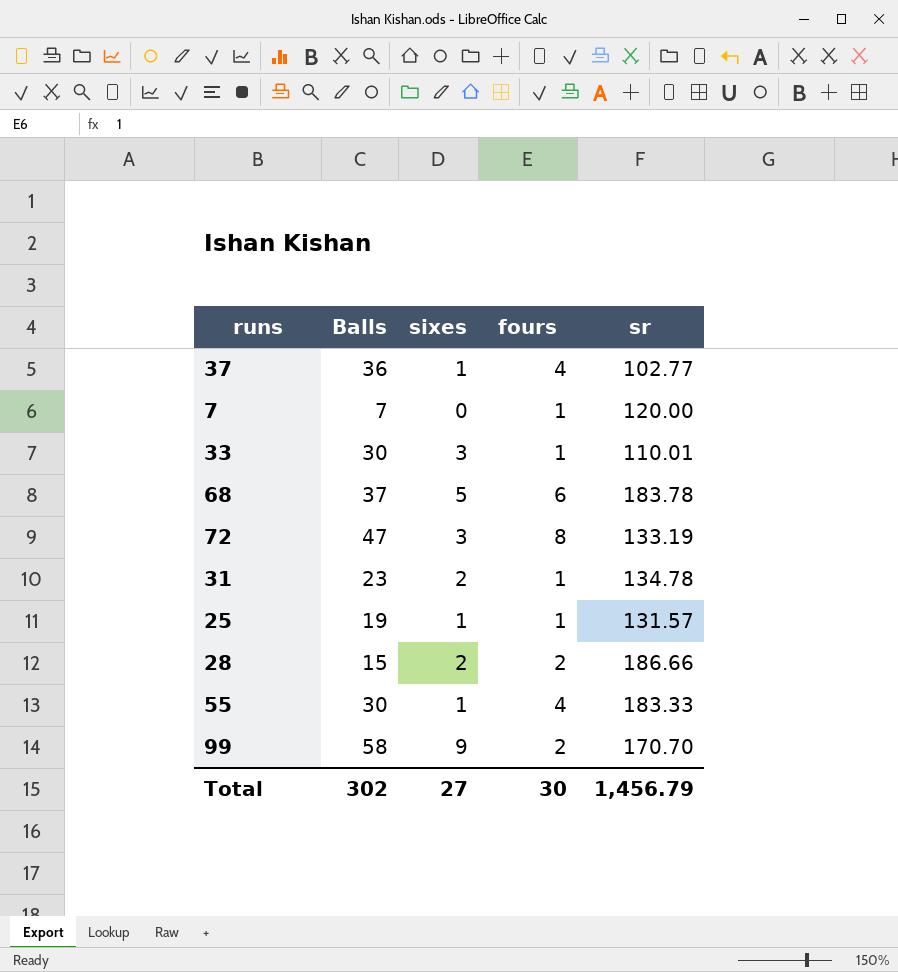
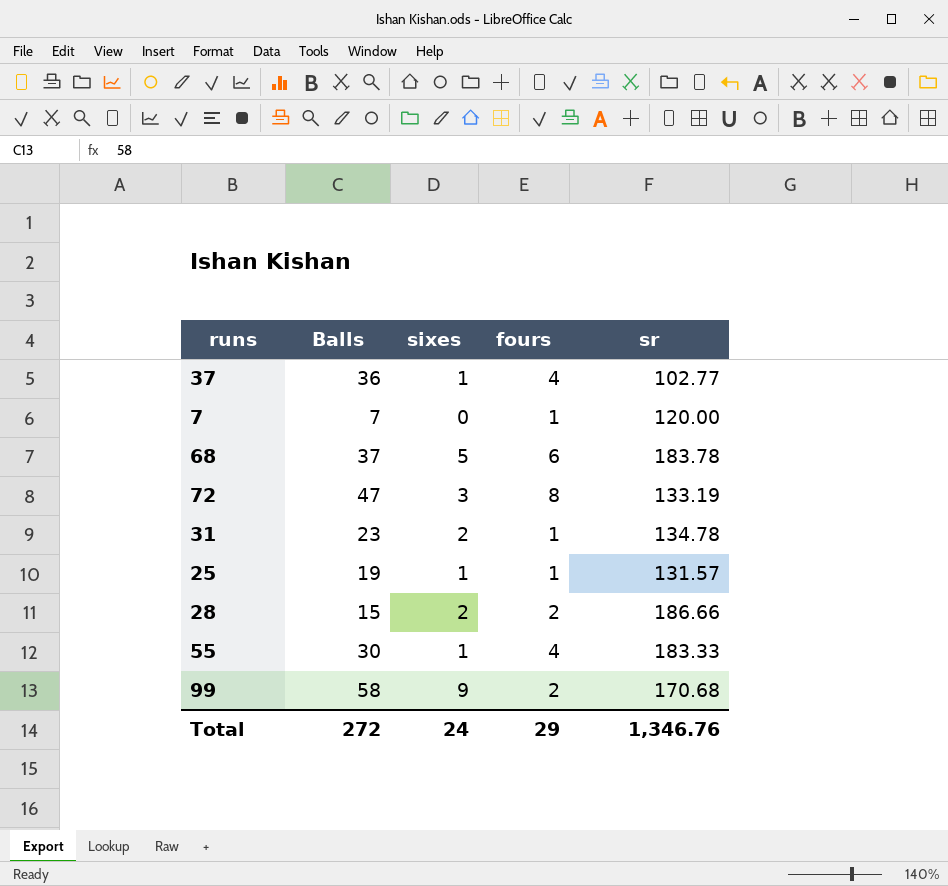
row 33: 30 | 3 | 1 | 110.01 -> none
99 | sr: 170.70 -> 170.68
Total | Balls: 302 -> 272
Total | sixes: 27 -> 24
Total | fours: 30 -> 29
Total | sr: 1,456.79 -> 1,346.76

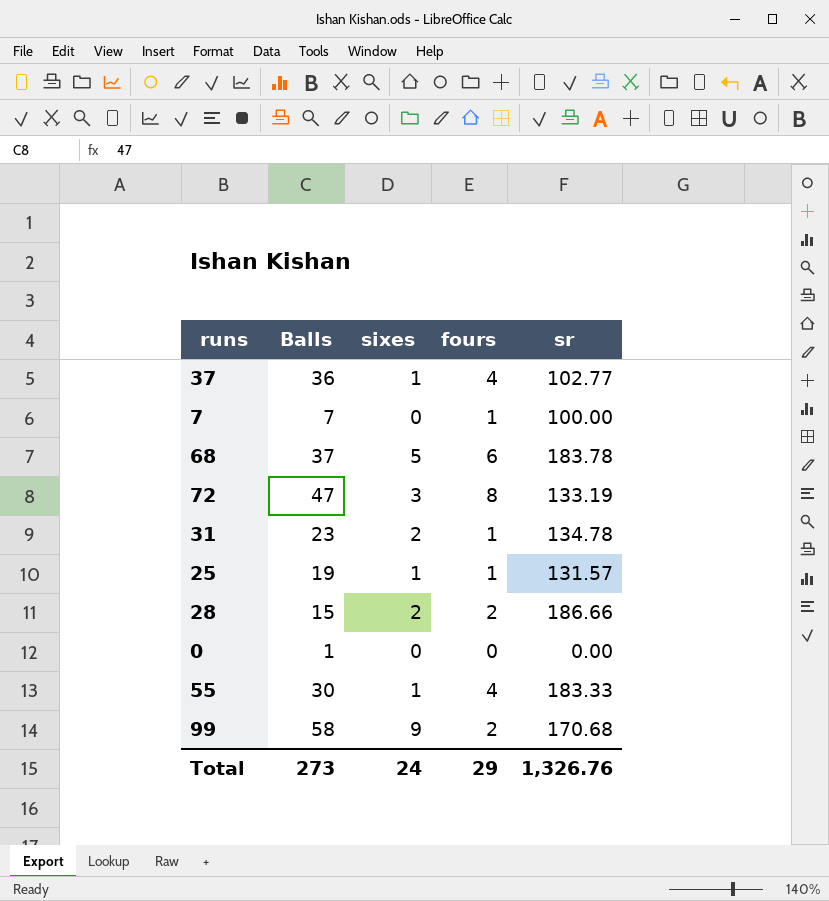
7 | sr: 120.00 -> 100.00
row 0: none -> 1 | 0 | 0 | 0.00
Total | Balls: 272 -> 273
Total | sr: 1,346.76 -> 1,326.76

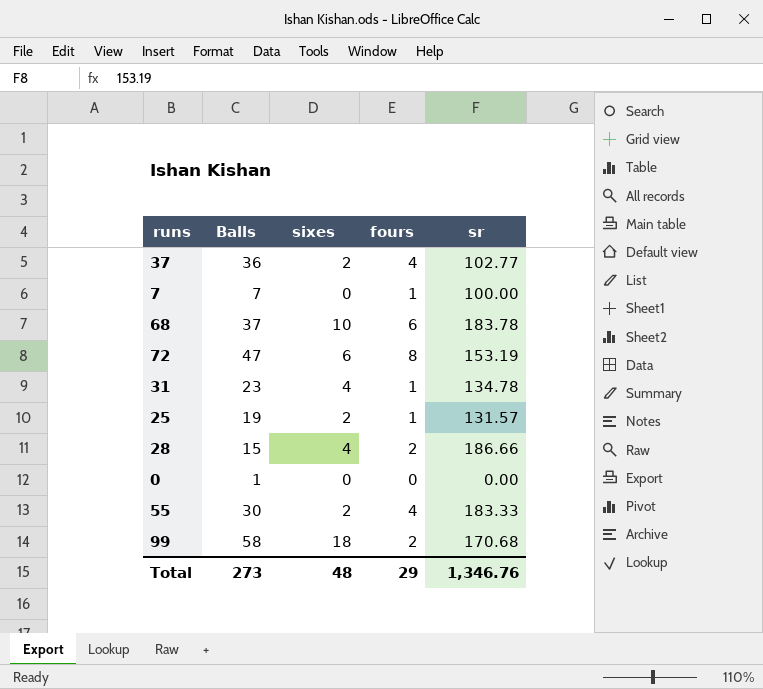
37 | sixes: 1 -> 2
68 | sixes: 5 -> 10
72 | sixes: 3 -> 6
72 | sr: 133.19 -> 153.19
31 | sixes: 2 -> 4
25 | sixes: 1 -> 2
28 | sixes: 2 -> 4
55 | sixes: 1 -> 2
99 | sixes: 9 -> 18
Total | sixes: 24 -> 48
Total | sr: 1,326.76 -> 1,346.76

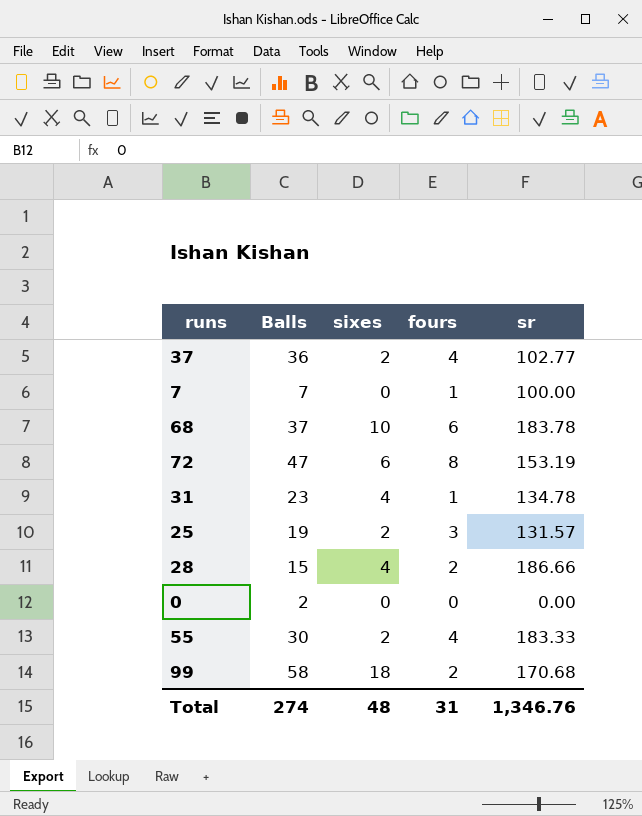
25 | fours: 1 -> 3
0 | Balls: 1 -> 2
Total | Balls: 273 -> 274
Total | fours: 29 -> 31

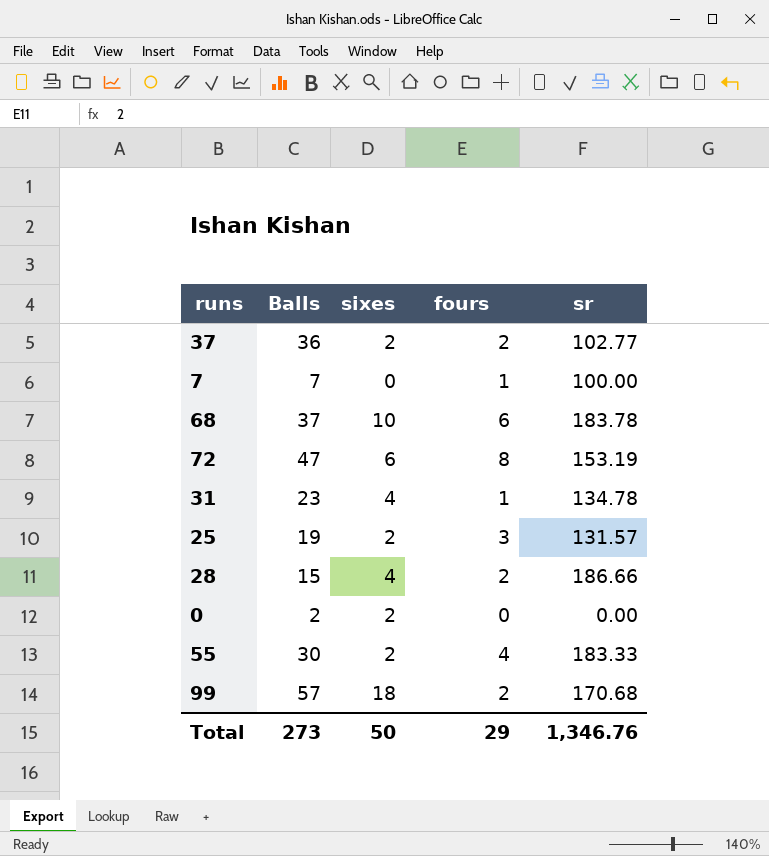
37 | fours: 4 -> 2
0 | sixes: 0 -> 2
99 | Balls: 58 -> 57
Total | Balls: 274 -> 273
Total | sixes: 48 -> 50
Total | fours: 31 -> 29

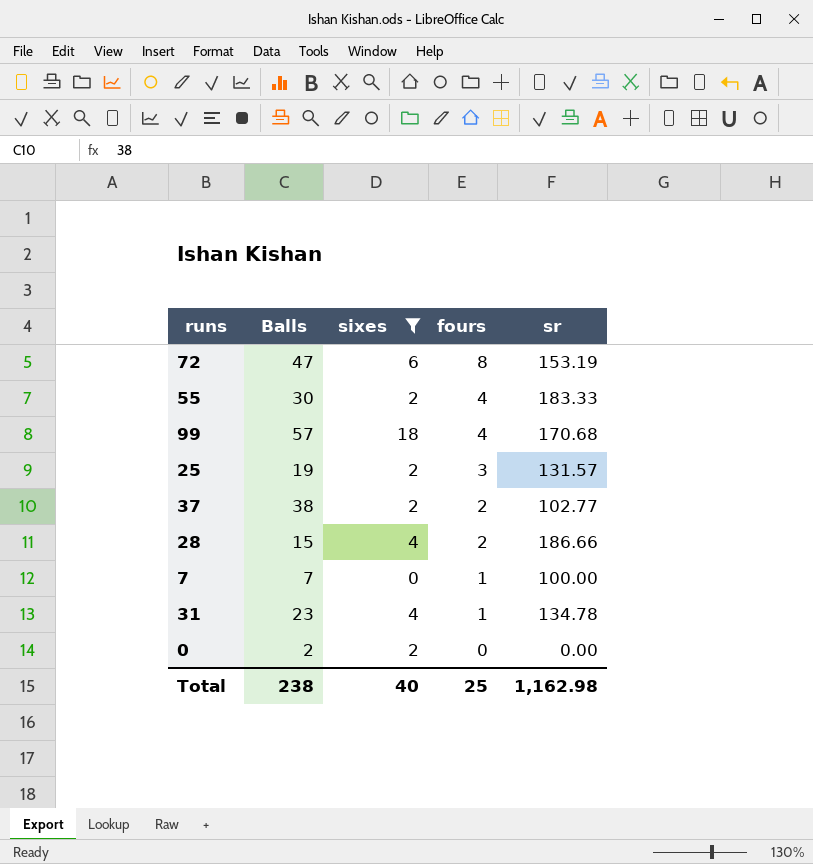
filter: none -> sixes != 10
row order: none -> fours descending
99 | fours: 2 -> 4
37 | Balls: 36 -> 38
Total | Balls: 273 -> 238
Total | sixes: 50 -> 40
Total | fours: 29 -> 25
Total | sr: 1,346.76 -> 1,162.98

